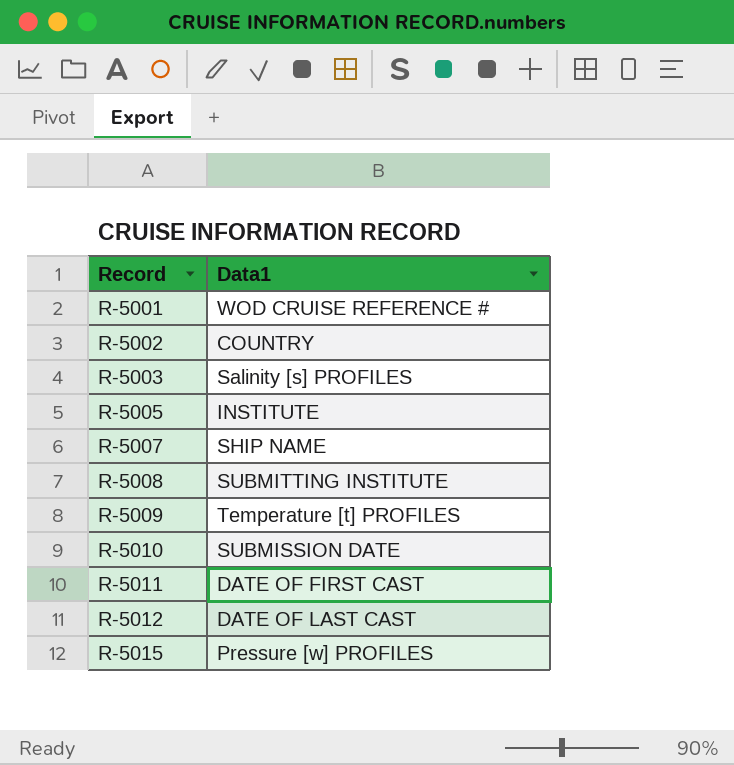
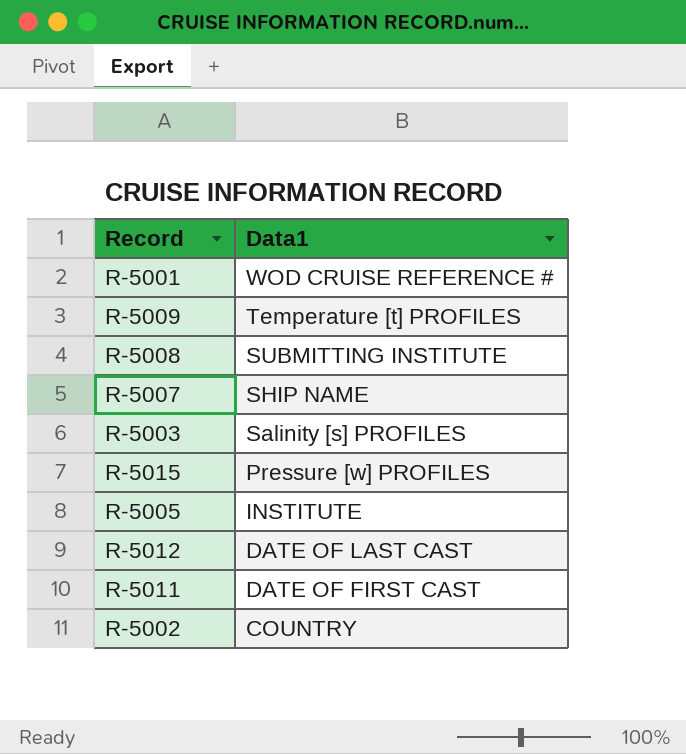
row order: Record ascending -> Data1 descending
row R-5010: SUBMISSION DATE -> none

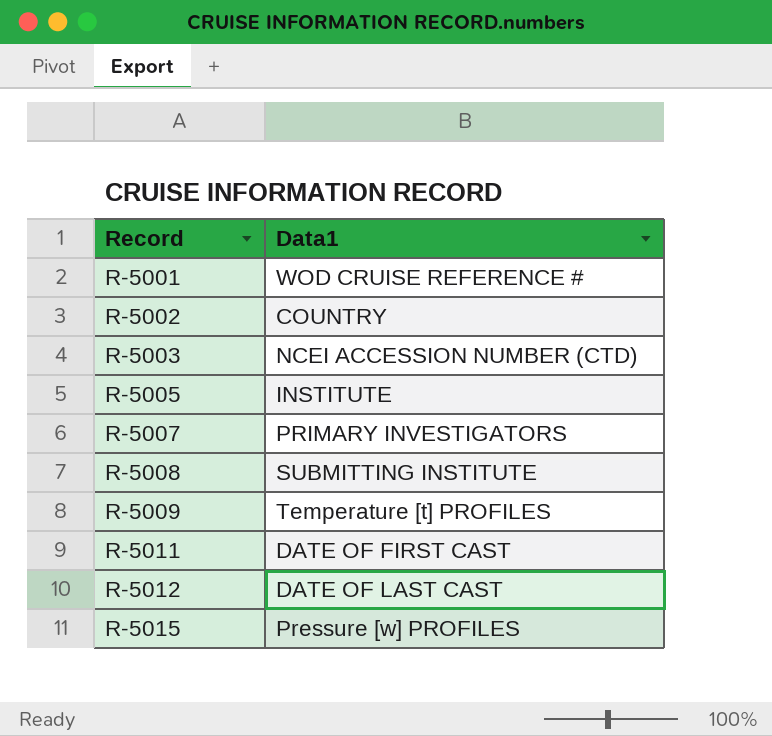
row order: Data1 descending -> Record ascending
R-5003 | Data1: Salinity [s] PROFILES -> NCEI ACCESSION NUMBER (CTD)
R-5007 | Data1: SHIP NAME -> PRIMARY INVESTIGATORS

